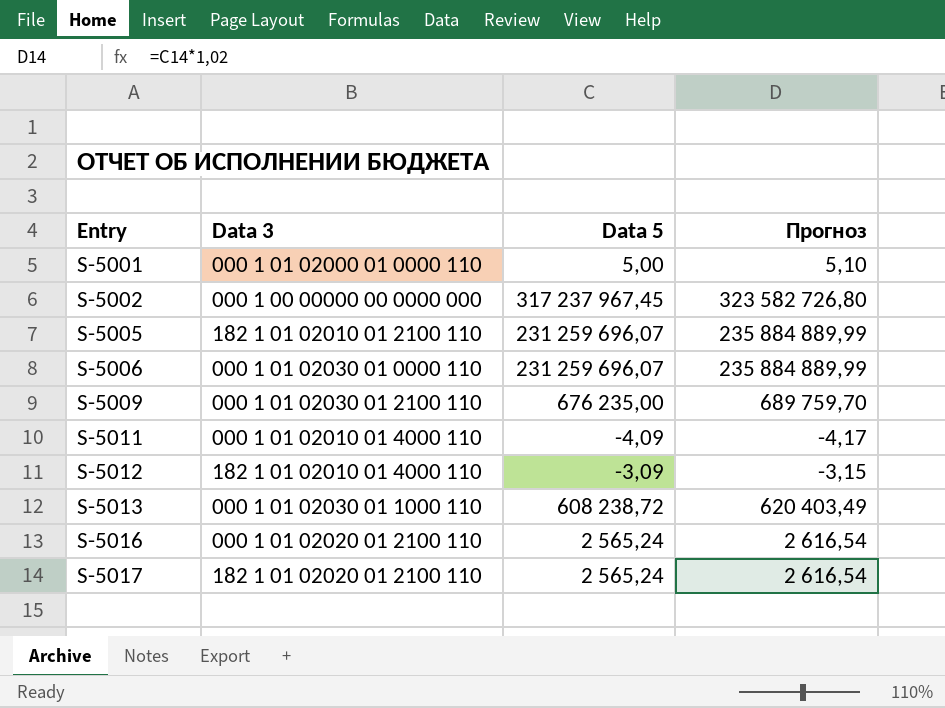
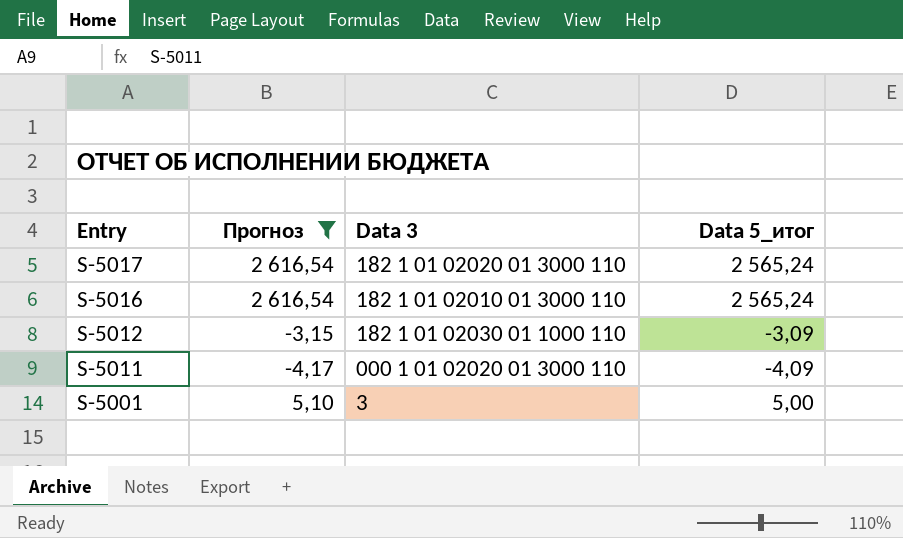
filter: none -> Прогноз <= 2 616,54
row order: Entry ascending -> Entry descending
column Прогноз | position: 4 -> 2
column name: Data 5 -> Data 5_итог
S-5017 | Data 3: 182 1 01 02020 01 2100 110 -> 182 1 01 02020 01 3000 110
S-5016 | Data 3: 000 1 01 02020 01 2100 110 -> 182 1 01 02010 01 3000 110
S-5012 | Data 3: 182 1 01 02010 01 4000 110 -> 182 1 01 02030 01 1000 110
S-5011 | Data 3: 000 1 01 02010 01 4000 110 -> 000 1 01 02020 01 3000 110
S-5001 | Data 3: 000 1 01 02000 01 0000 110 -> 3

